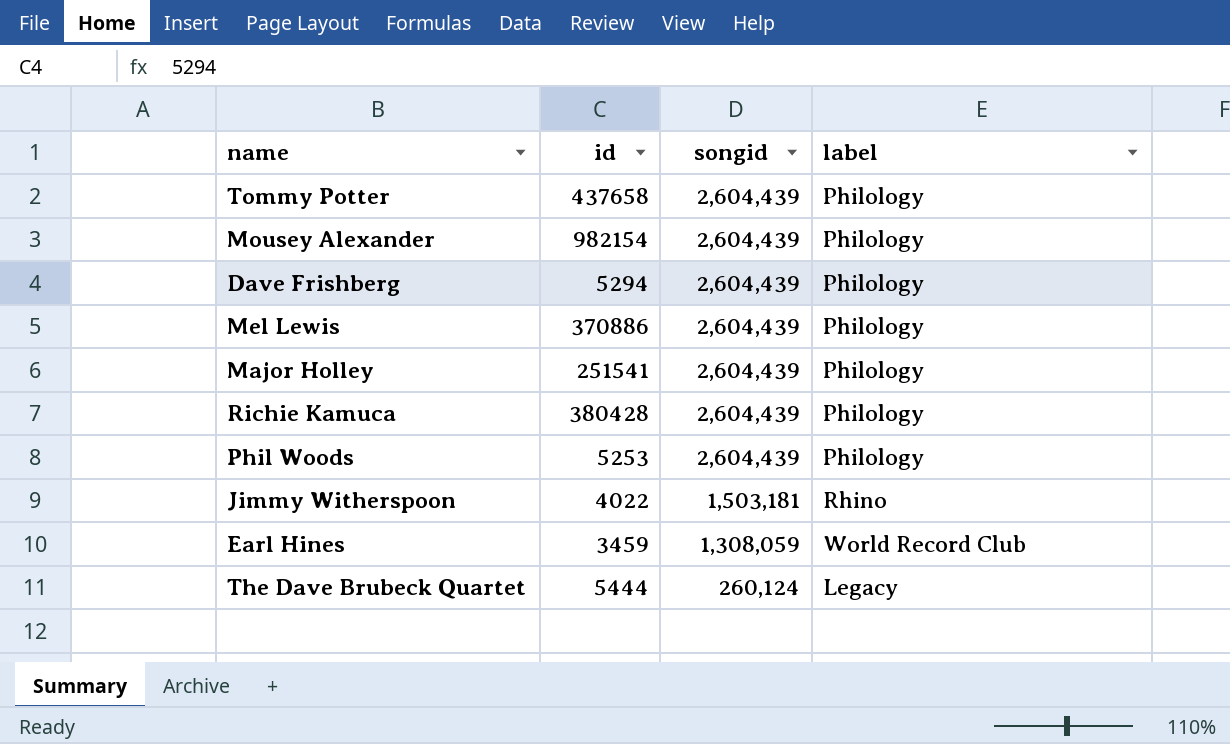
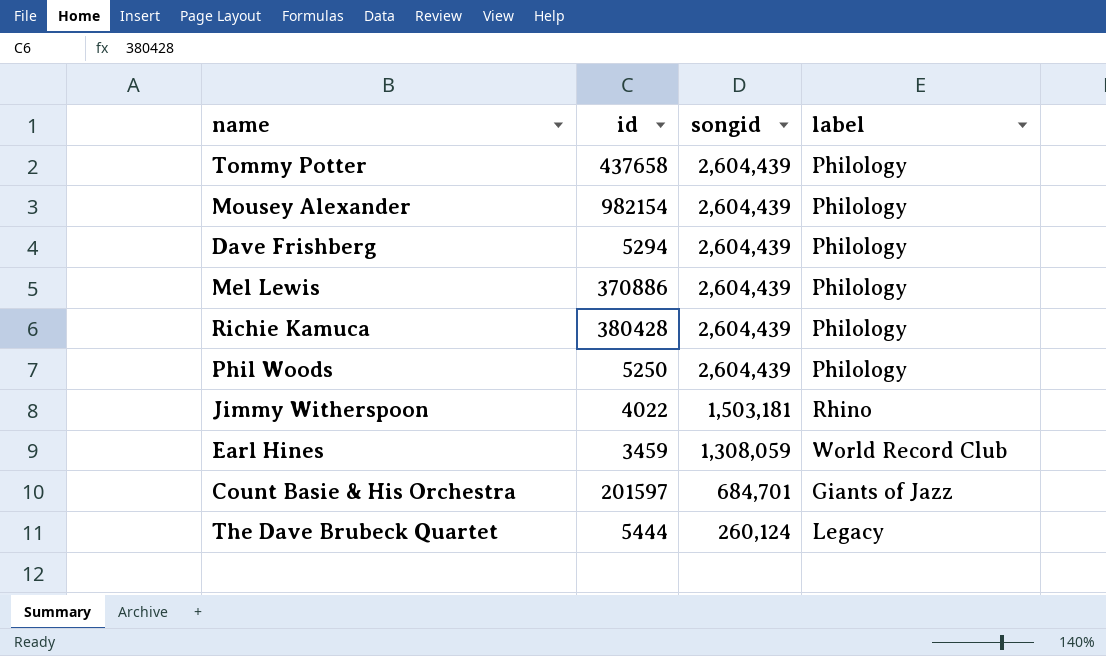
row Major Holley: 251541 | 2,604,439 | Philology -> none
Phil Woods | id: 5253 -> 5250
row Count Basie & His Orchestra: none -> 201597 | 684,701 | Giants of Jazz

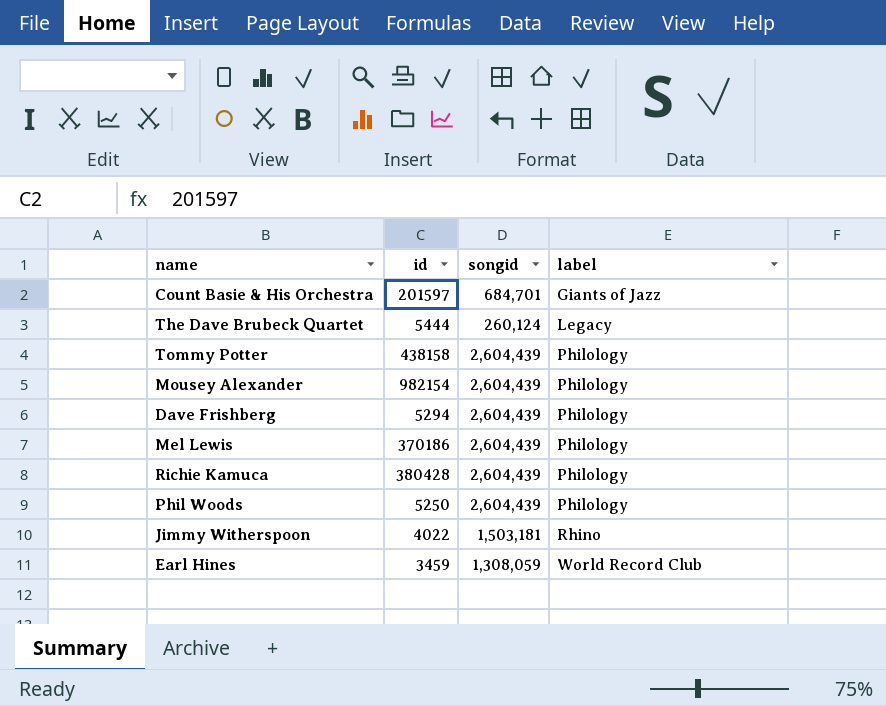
row order: songid descending -> label ascending
Tommy Potter | id: 437658 -> 438158
Mel Lewis | id: 370886 -> 370186

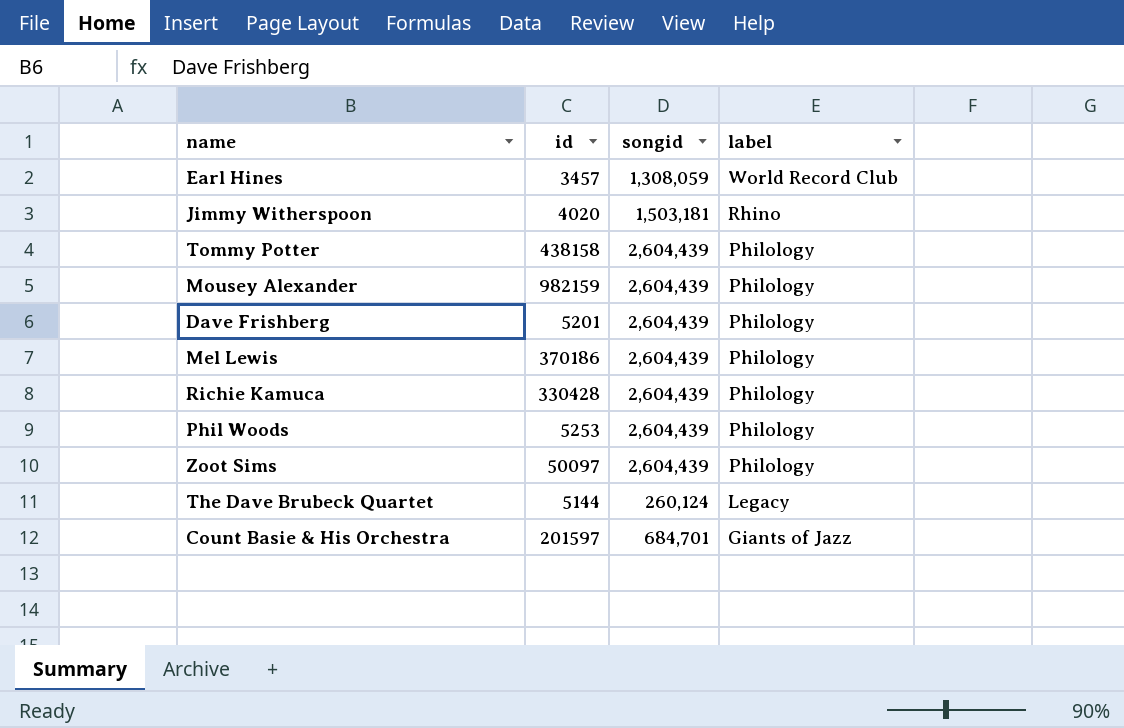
row order: label ascending -> label descending
Earl Hines | id: 3459 -> 3457
Jimmy Witherspoon | id: 4022 -> 4020
Mousey Alexander | id: 982154 -> 982159
Dave Frishberg | id: 5294 -> 5201
Richie Kamuca | id: 380428 -> 330428
Phil Woods | id: 5250 -> 5253
row Zoot Sims: none -> 50097 | 2,604,439 | Philology
The Dave Brubeck Quartet | id: 5444 -> 5144

